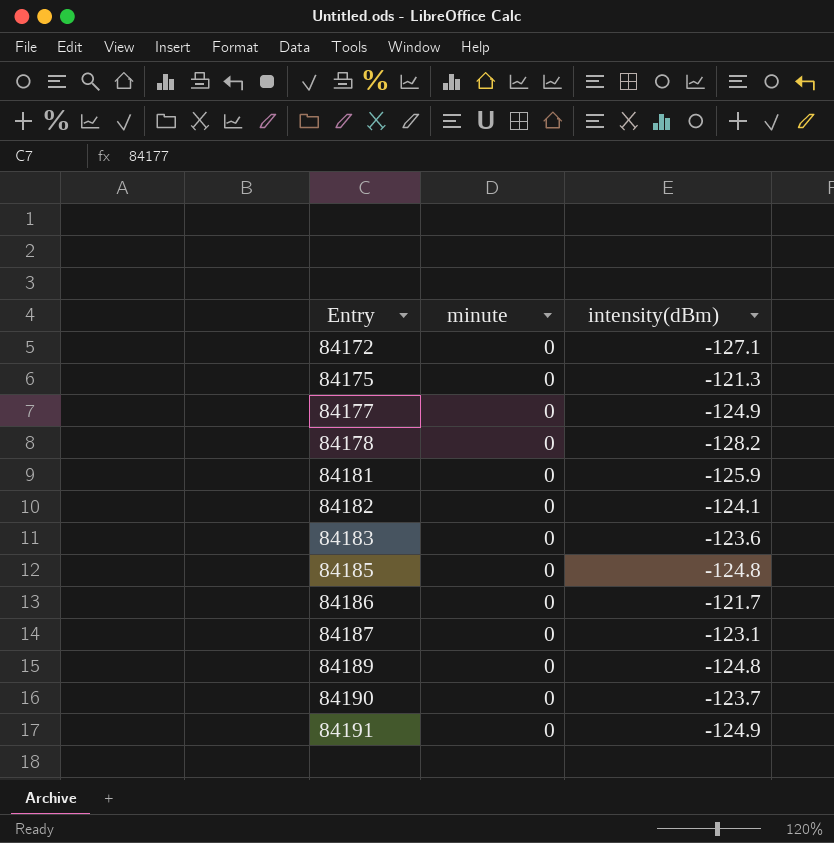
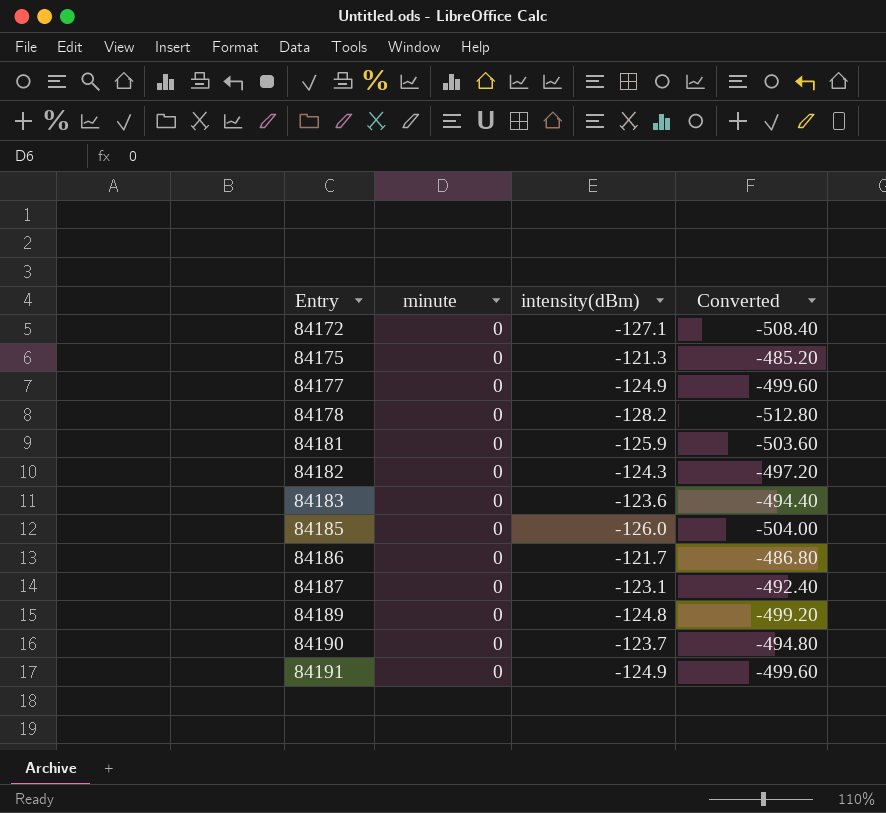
column Converted | formula: none -> [intensity(dBm)] * 4
84182 | intensity(dBm): -124.1 -> -124.3
84185 | intensity(dBm): -124.8 -> -126.0

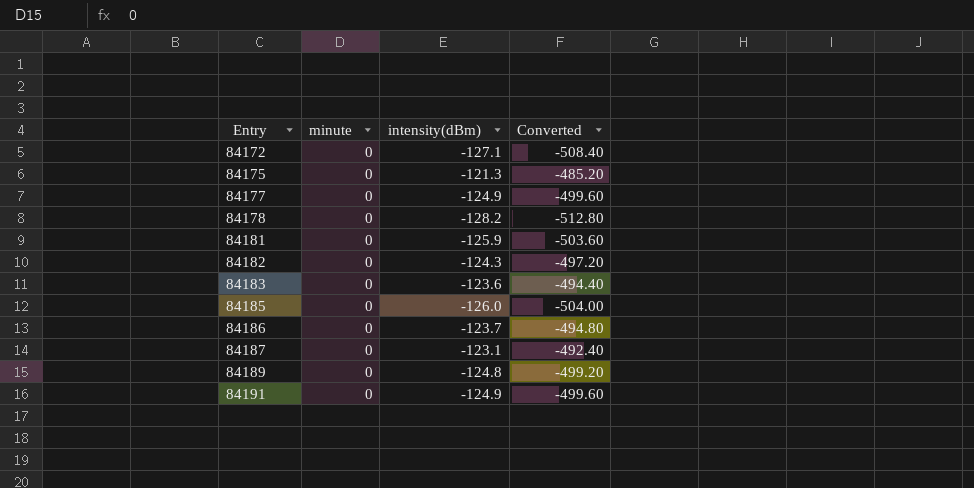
row 84190: 0 | -123.7 | -494.80 -> none
84186 | intensity(dBm): -121.7 -> -123.7
84186 | Converted: -486.80 -> -494.80

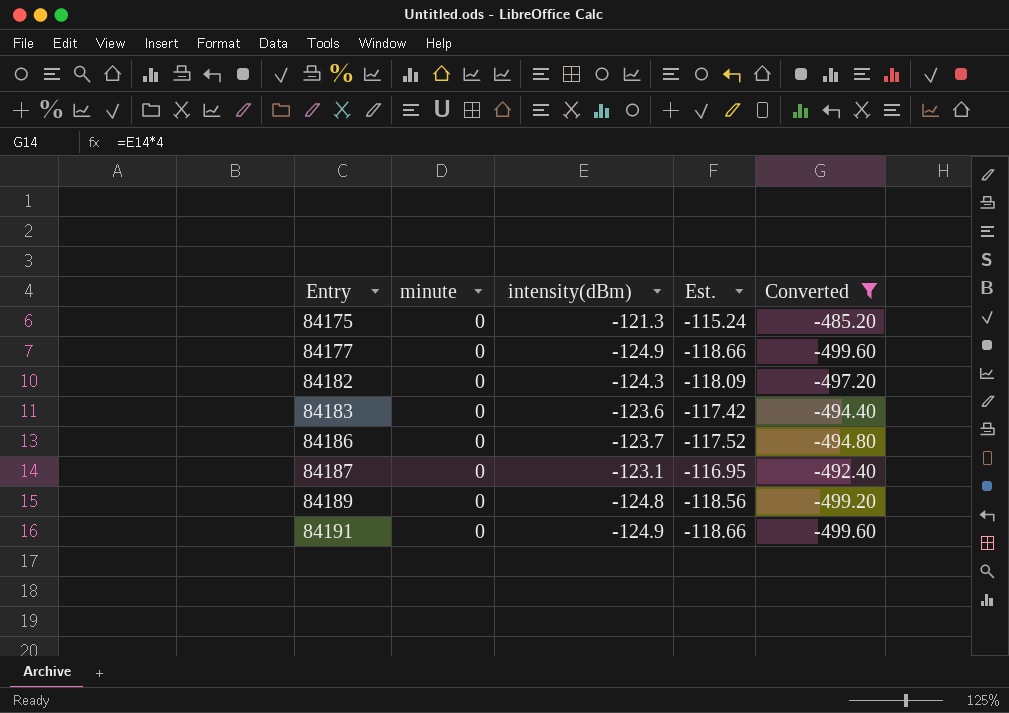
filter: none -> Converted >= -499.60
column Est. | formula: none -> [intensity(dBm)] * 0.95

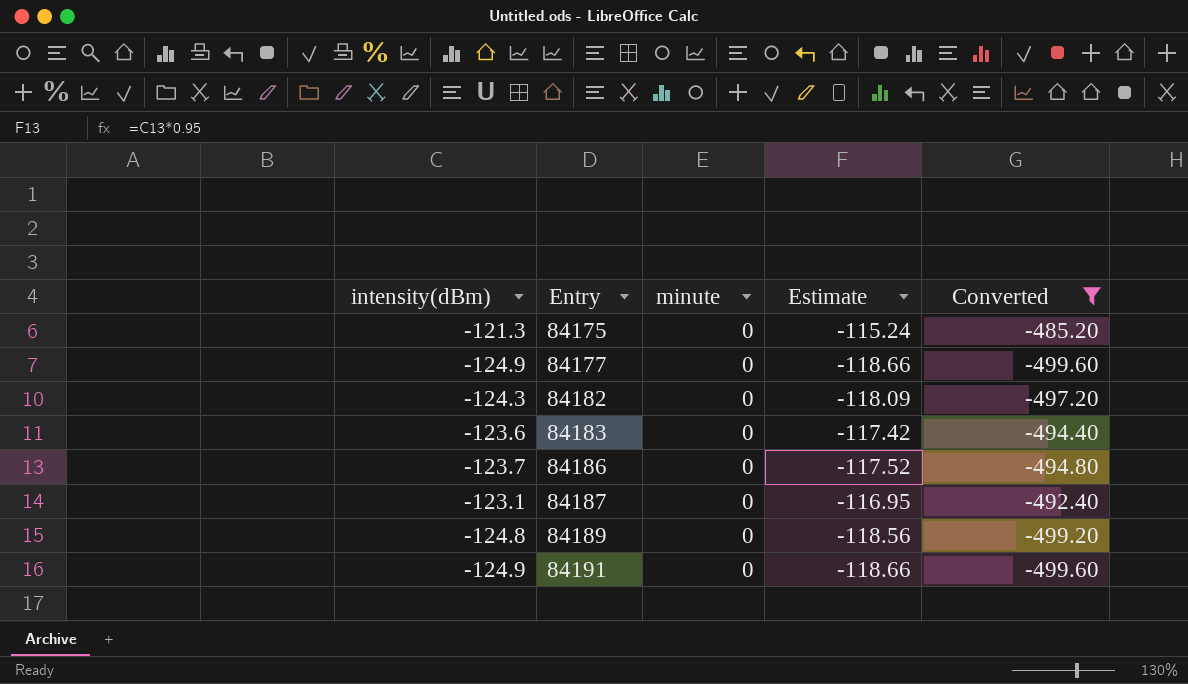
column intensity(dBm) | position: 3 -> 1
column name: Est. -> Estimate

